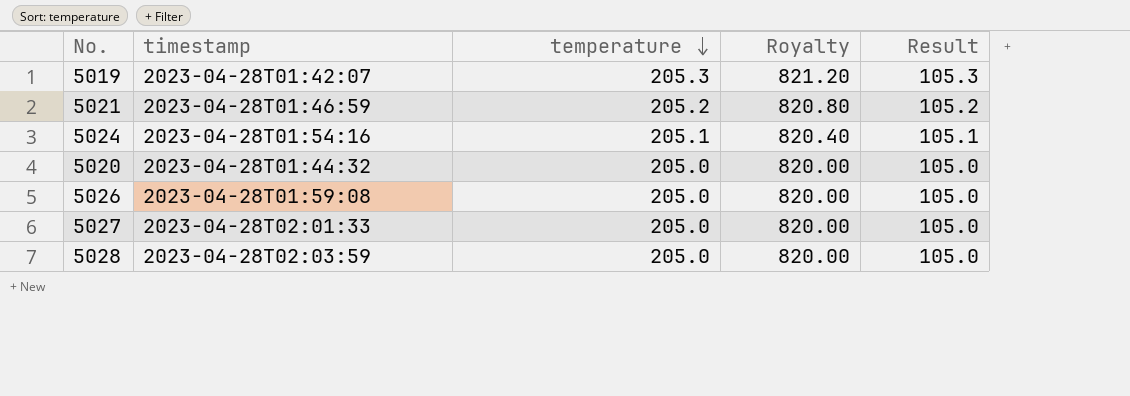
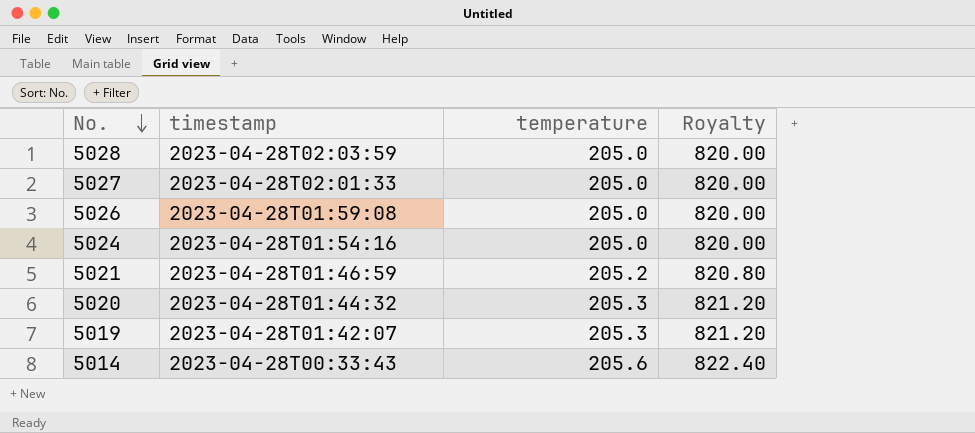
row order: temperature descending -> No. descending
column Result | formula: [temperature] - 100 -> none
5024 | temperature: 205.1 -> 205.0
5024 | Royalty: 820.40 -> 820.00
5020 | temperature: 205.0 -> 205.3
5020 | Royalty: 820.00 -> 821.20
row 5014: none -> 2023-04-28T00:33:43 | 205.6 | 822.40

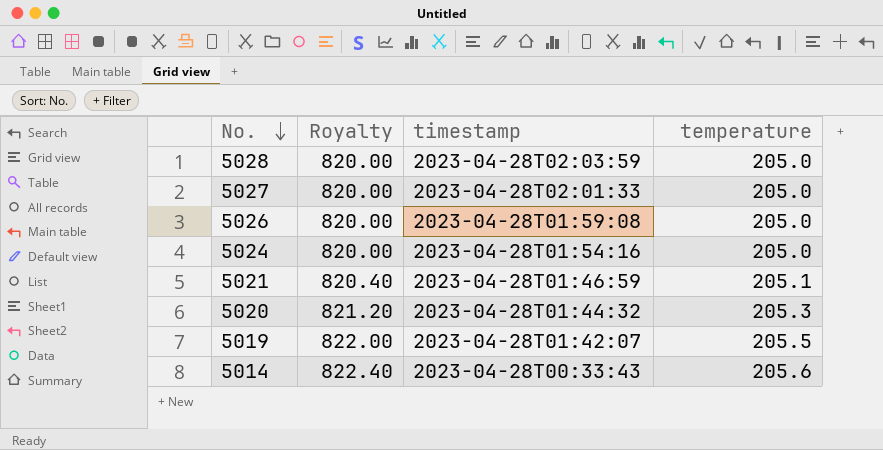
column Royalty | position: 4 -> 2
5021 | Royalty: 820.80 -> 820.40
5021 | temperature: 205.2 -> 205.1
5019 | Royalty: 821.20 -> 822.00
5019 | temperature: 205.3 -> 205.5

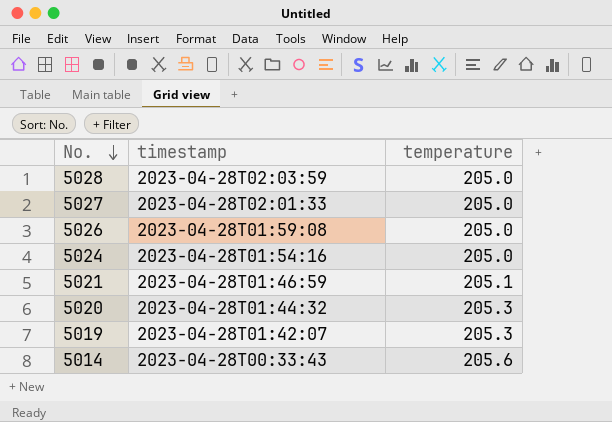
column Royalty | formula: [temperature] * 4 -> none
5019 | temperature: 205.5 -> 205.3

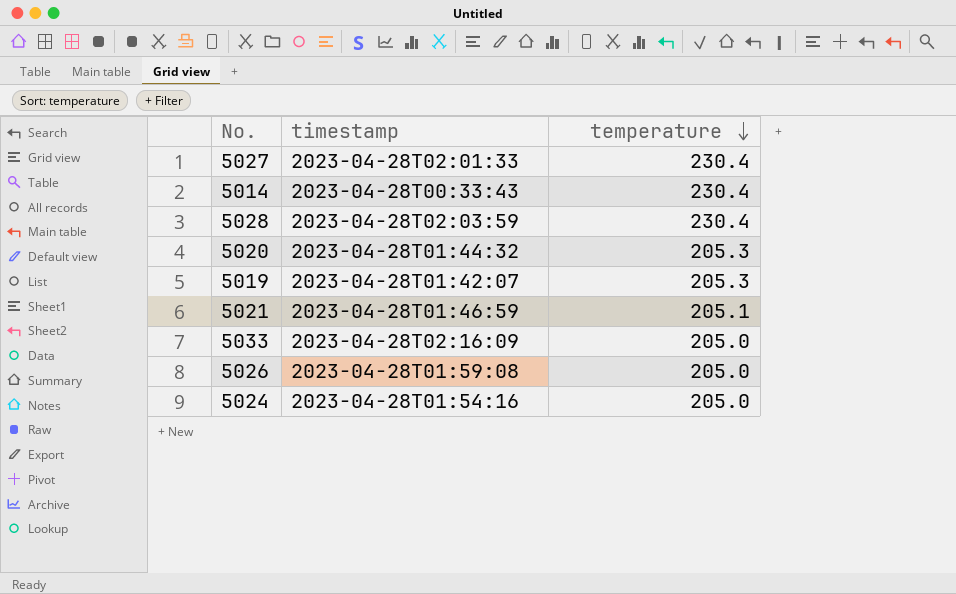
row order: No. descending -> temperature descending
5027 | temperature: 205.0 -> 230.4
5014 | temperature: 205.6 -> 230.4
5028 | temperature: 205.0 -> 230.4
row 5033: none -> 2023-04-28T02:16:09 | 205.0

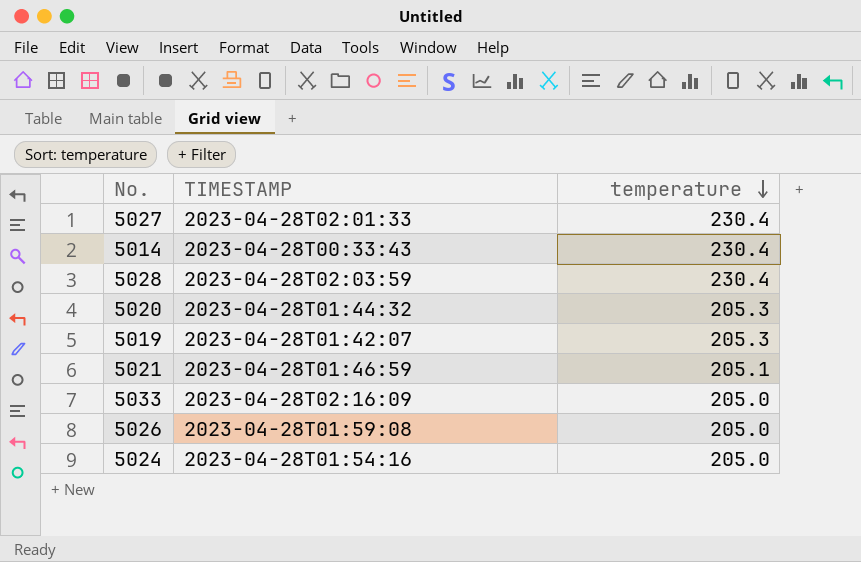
column name: timestamp -> TIMESTAMP

